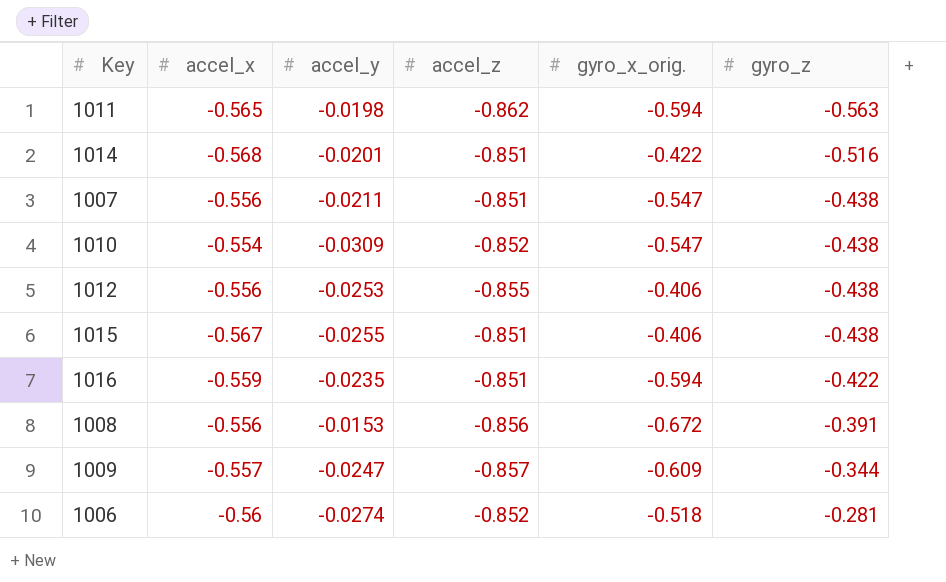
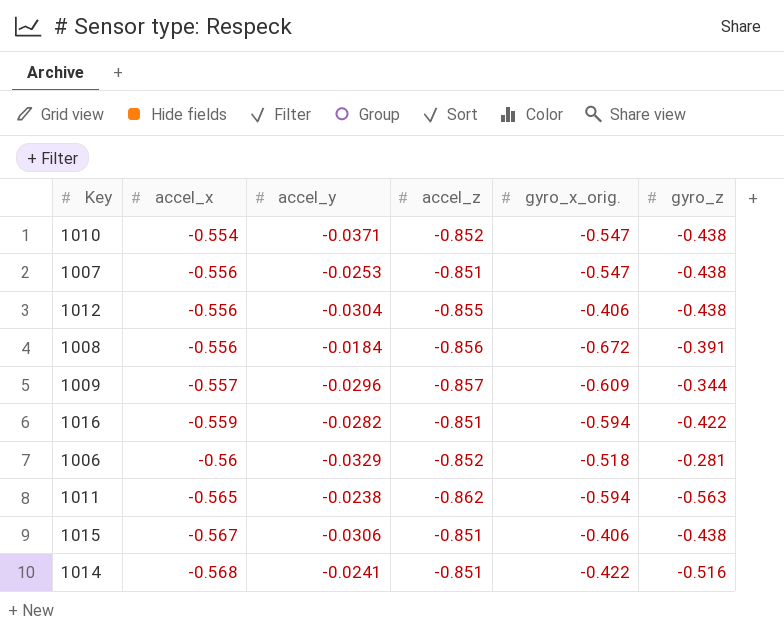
row order: gyro_z ascending -> accel_x descending
1010 | accel_y: -0.0309 -> -0.0371
1007 | accel_y: -0.0211 -> -0.0253
1012 | accel_y: -0.0253 -> -0.0304
1008 | accel_y: -0.0153 -> -0.0184
1009 | accel_y: -0.0247 -> -0.0296
1016 | accel_y: -0.0235 -> -0.0282
1006 | accel_y: -0.0274 -> -0.0329
1011 | accel_y: -0.0198 -> -0.0238
1015 | accel_y: -0.0255 -> -0.0306
1014 | accel_y: -0.0201 -> -0.0241

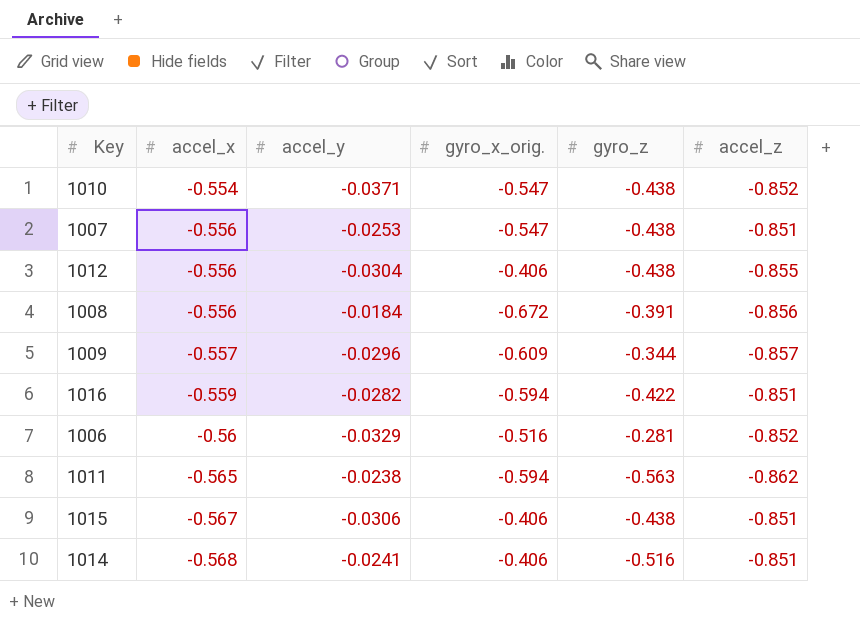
column accel_z | position: 4 -> 6
1006 | gyro_x_orig.: -0.518 -> -0.516
1014 | gyro_x_orig.: -0.422 -> -0.406

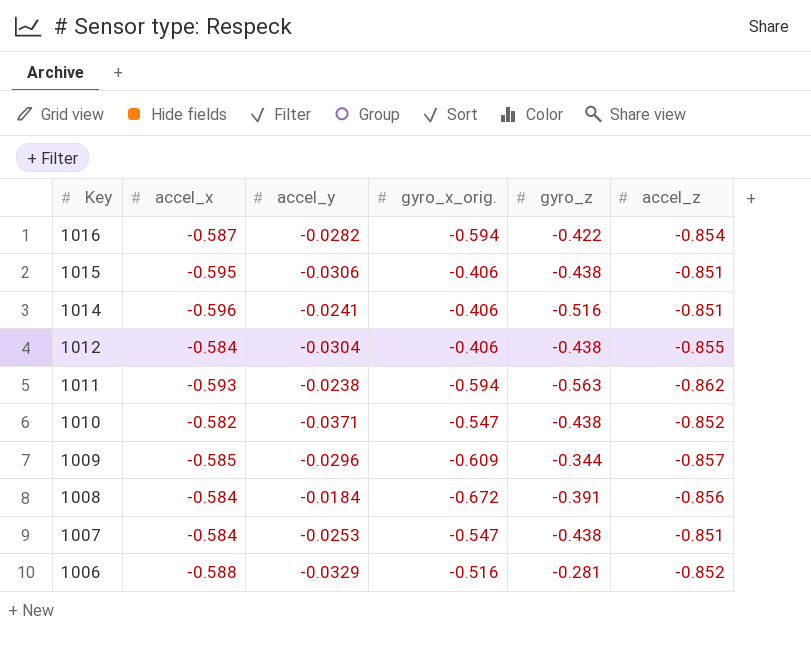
row order: accel_x descending -> Key descending
1016 | accel_x: -0.559 -> -0.587
1016 | accel_z: -0.851 -> -0.854
1015 | accel_x: -0.567 -> -0.595
1014 | accel_x: -0.568 -> -0.596
1012 | accel_x: -0.556 -> -0.584
1011 | accel_x: -0.565 -> -0.593
1010 | accel_x: -0.554 -> -0.582
1009 | accel_x: -0.557 -> -0.585
1008 | accel_x: -0.556 -> -0.584
1007 | accel_x: -0.556 -> -0.584
1006 | accel_x: -0.56 -> -0.588

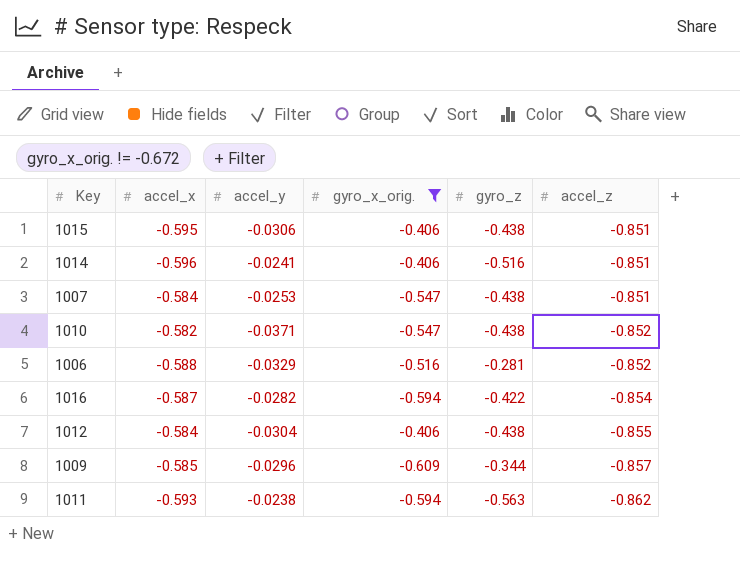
filter: none -> gyro_x_orig. != -0.672
row order: Key descending -> accel_z descending

